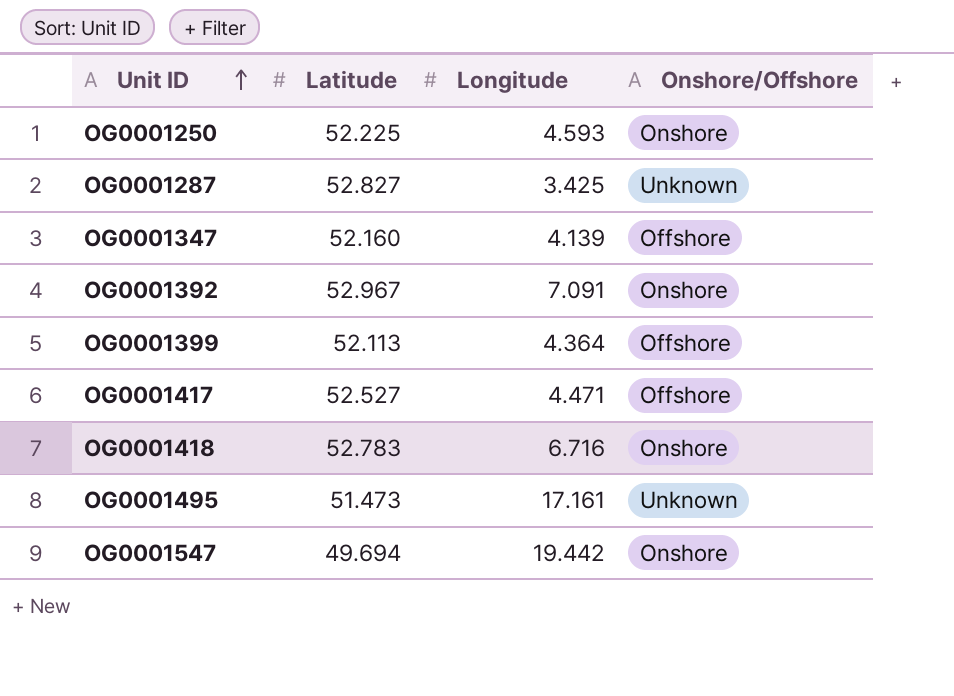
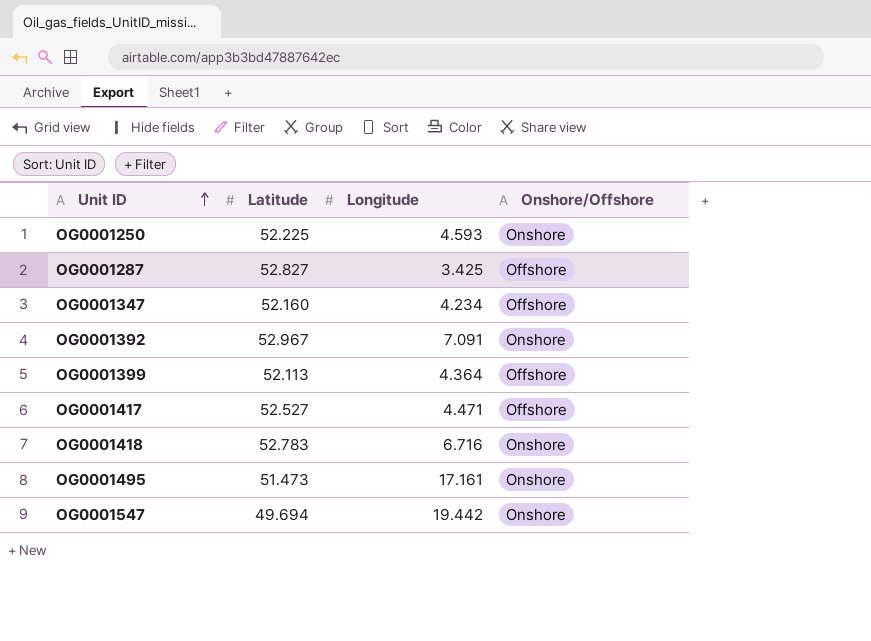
OG0001287 | Onshore/Offshore: Unknown -> Offshore
OG0001347 | Longitude: 4.139 -> 4.234
OG0001495 | Onshore/Offshore: Unknown -> Onshore

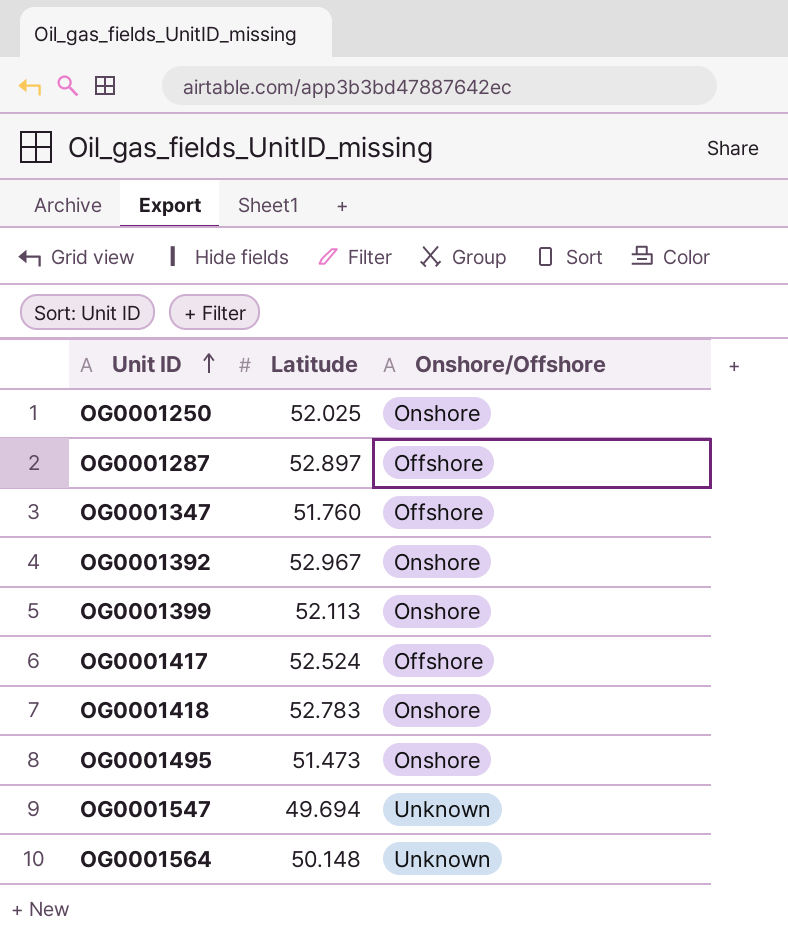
column Longitude | position: 3 -> none
OG0001250 | Latitude: 52.225 -> 52.025
OG0001287 | Latitude: 52.827 -> 52.897
OG0001347 | Latitude: 52.160 -> 51.760
OG0001399 | Onshore/Offshore: Offshore -> Onshore
OG0001417 | Latitude: 52.527 -> 52.524
OG0001547 | Onshore/Offshore: Onshore -> Unknown
row OG0001564: none -> 50.148 | Unknown

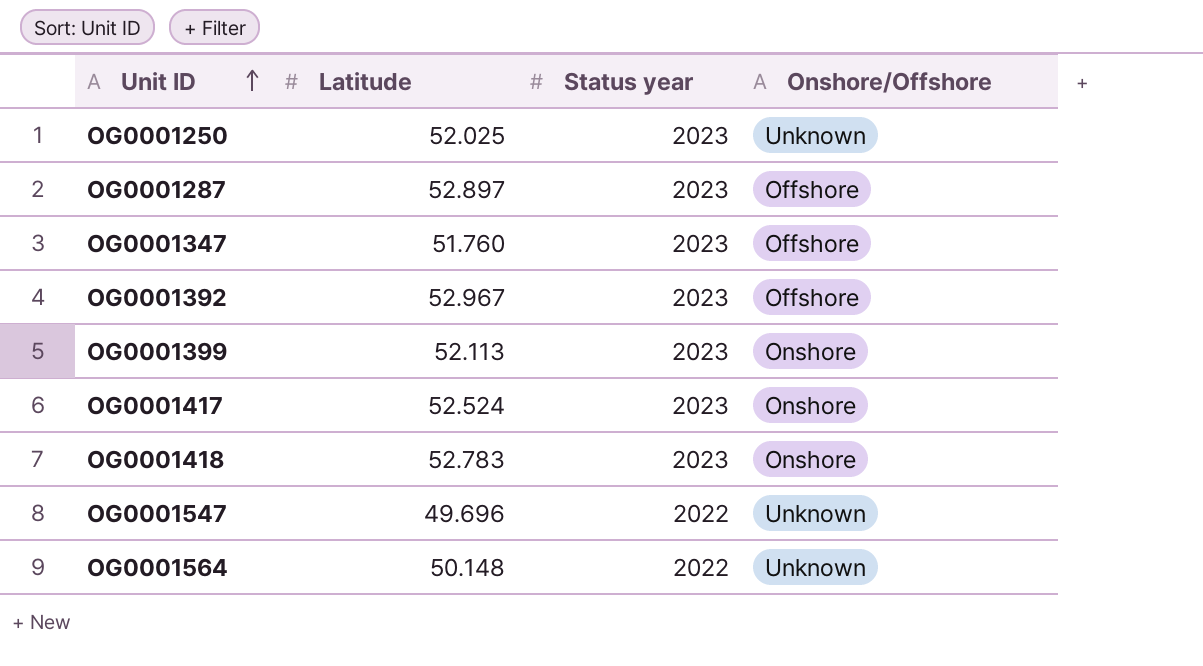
column Status year | position: none -> 3
row OG0001495: 51.473 | Onshore -> none
OG0001250 | Onshore/Offshore: Onshore -> Unknown
OG0001392 | Onshore/Offshore: Onshore -> Offshore
OG0001417 | Onshore/Offshore: Offshore -> Onshore
OG0001547 | Latitude: 49.694 -> 49.696

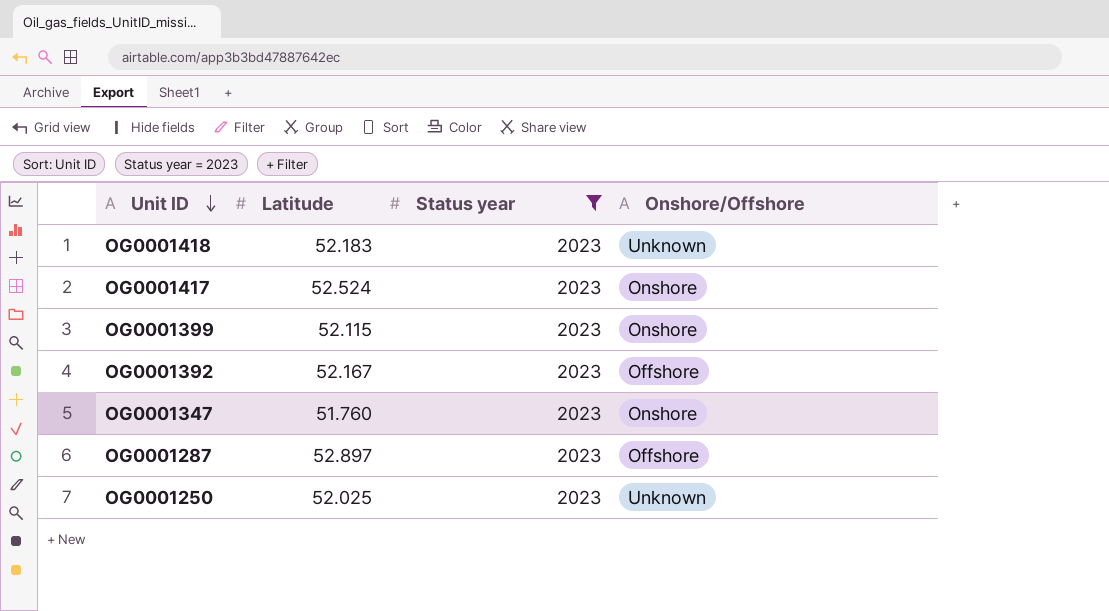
filter: none -> Status year = 2023
row order: Unit ID ascending -> Unit ID descending
OG0001418 | Latitude: 52.783 -> 52.183
OG0001418 | Onshore/Offshore: Onshore -> Unknown
OG0001399 | Latitude: 52.113 -> 52.115
OG0001392 | Latitude: 52.967 -> 52.167
OG0001347 | Onshore/Offshore: Offshore -> Onshore

